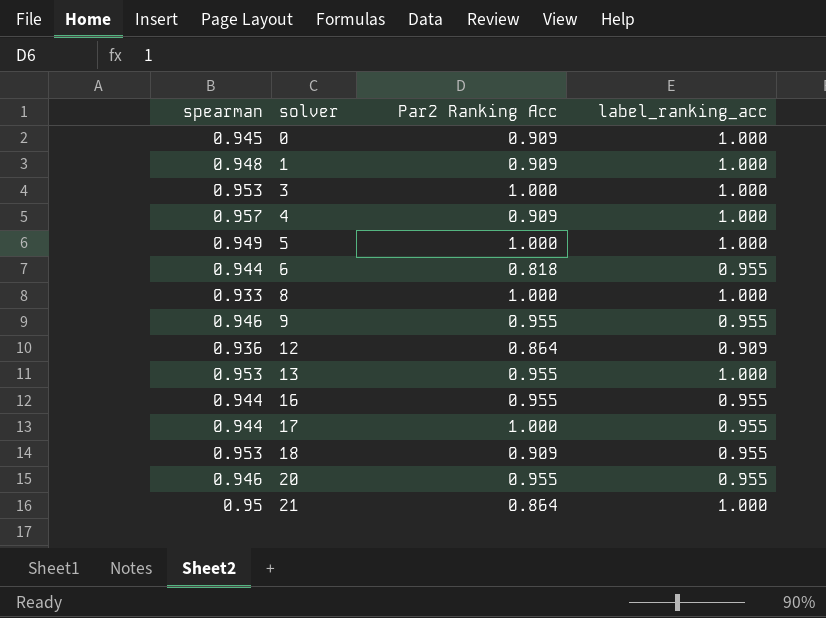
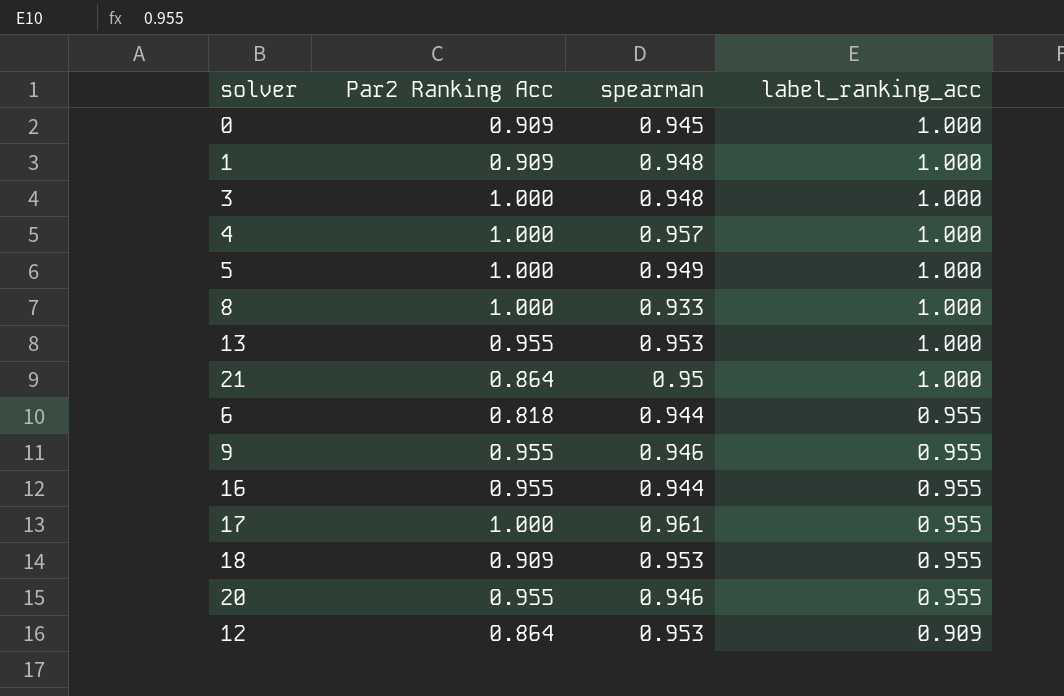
row order: solver ascending -> label_ranking_acc descending
column spearman | position: 1 -> 3
3 | spearman: 0.953 -> 0.948
4 | Par2 Ranking Acc: 0.909 -> 1.000
17 | spearman: 0.944 -> 0.961
12 | spearman: 0.936 -> 0.953

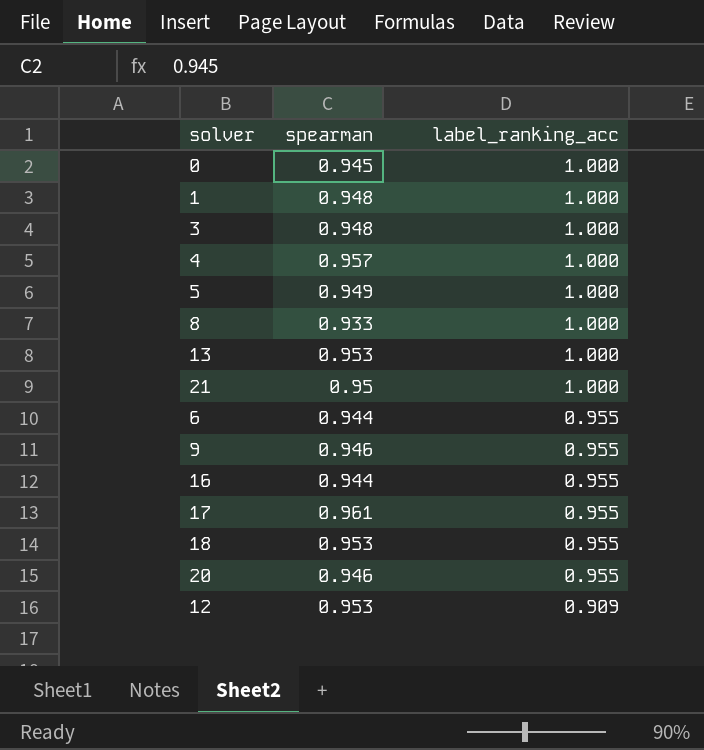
column Par2 Ranking Acc | position: 2 -> none

